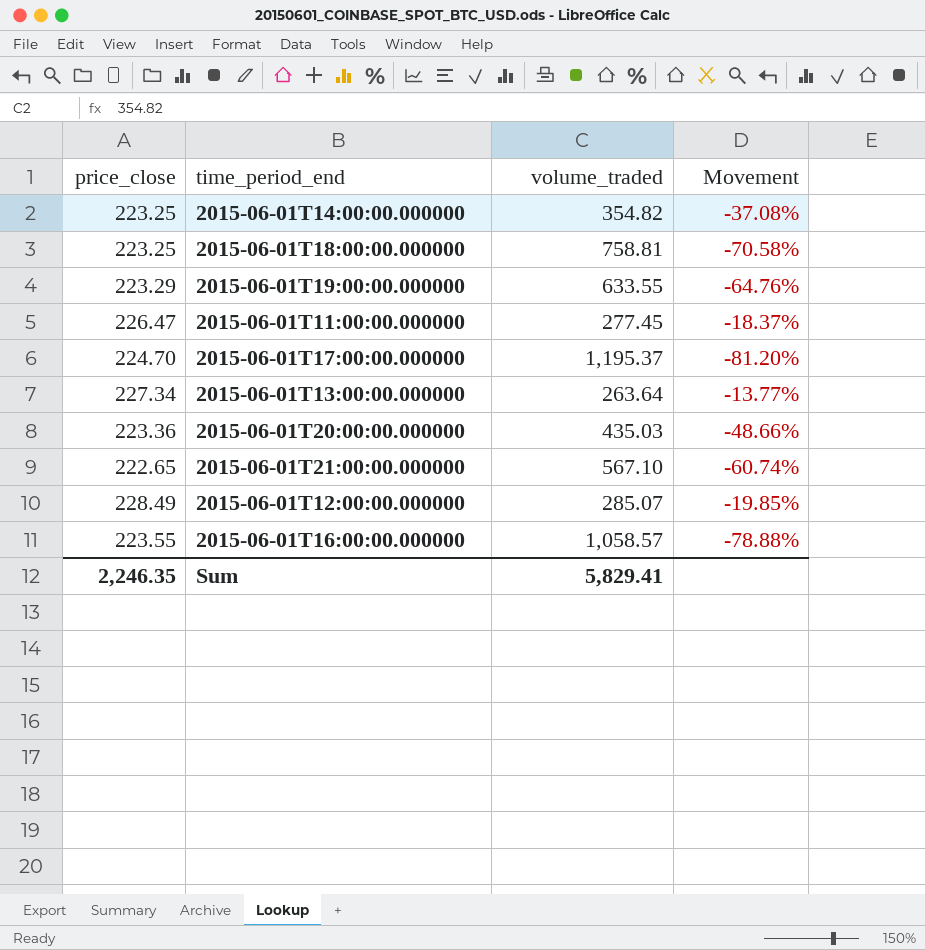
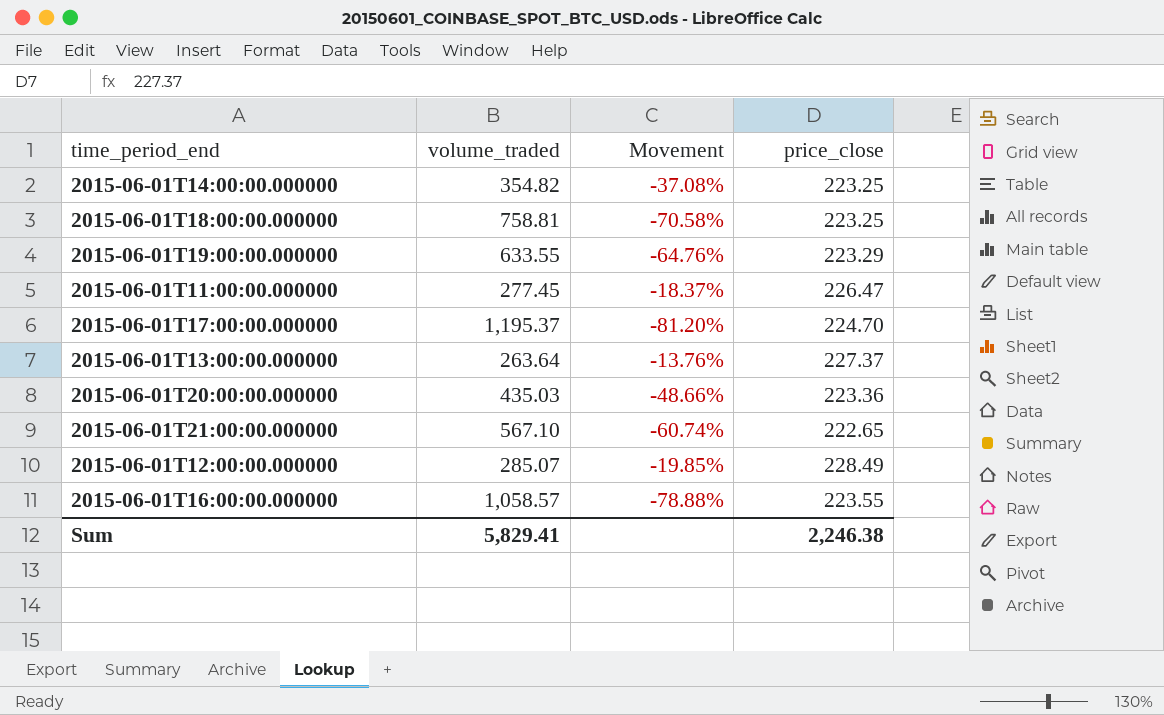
column price_close | position: 1 -> 4
2015-06-01T13:00:00.000000 | Movement: -13.77% -> -13.76%
2015-06-01T13:00:00.000000 | price_close: 227.34 -> 227.37
Sum | price_close: 2,246.35 -> 2,246.38

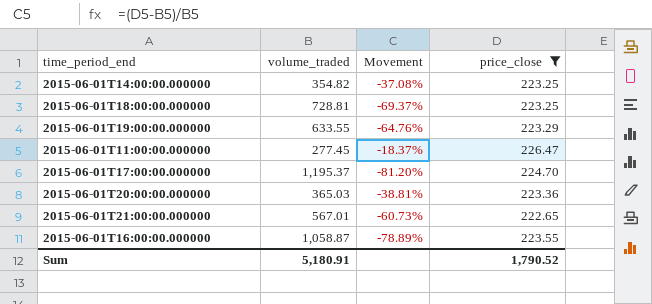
filter: none -> price_close <= 226.47
2015-06-01T18:00:00.000000 | volume_traded: 758.81 -> 728.81
2015-06-01T18:00:00.000000 | Movement: -70.58% -> -69.37%
2015-06-01T20:00:00.000000 | volume_traded: 435.03 -> 365.03
2015-06-01T20:00:00.000000 | Movement: -48.66% -> -38.81%
2015-06-01T21:00:00.000000 | volume_traded: 567.10 -> 567.01
2015-06-01T21:00:00.000000 | Movement: -60.74% -> -60.73%
2015-06-01T16:00:00.000000 | volume_traded: 1,058.57 -> 1,058.87
2015-06-01T16:00:00.000000 | Movement: -78.88% -> -78.89%
Sum | volume_traded: 5,829.41 -> 5,180.91
Sum | price_close: 2,246.38 -> 1,790.52

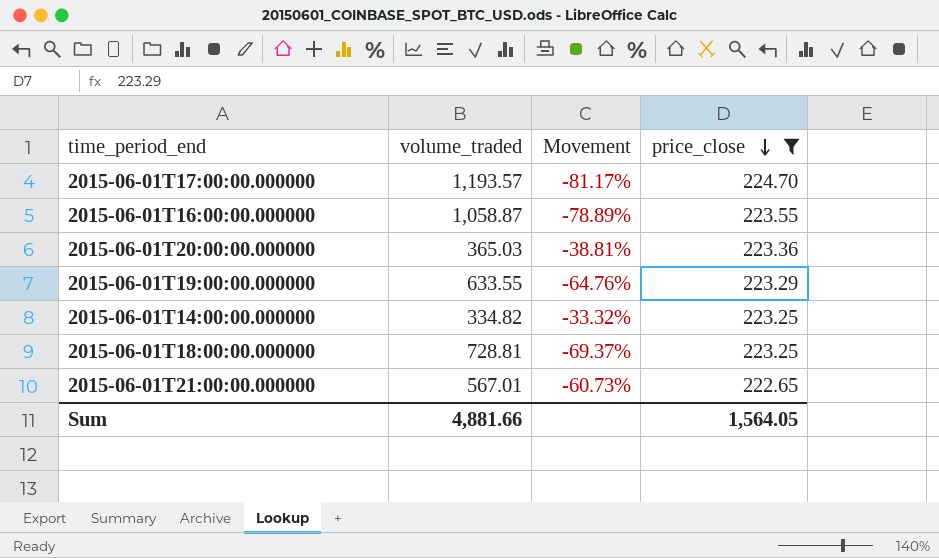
row order: none -> price_close descending
row 2015-06-01T11:00:00.000000: 277.45 | -18.37% | 226.47 -> none
2015-06-01T17:00:00.000000 | volume_traded: 1,195.37 -> 1,193.57
2015-06-01T17:00:00.000000 | Movement: -81.20% -> -81.17%
2015-06-01T14:00:00.000000 | volume_traded: 354.82 -> 334.82
2015-06-01T14:00:00.000000 | Movement: -37.08% -> -33.32%
Sum | volume_traded: 5,180.91 -> 4,881.66
Sum | price_close: 1,790.52 -> 1,564.05

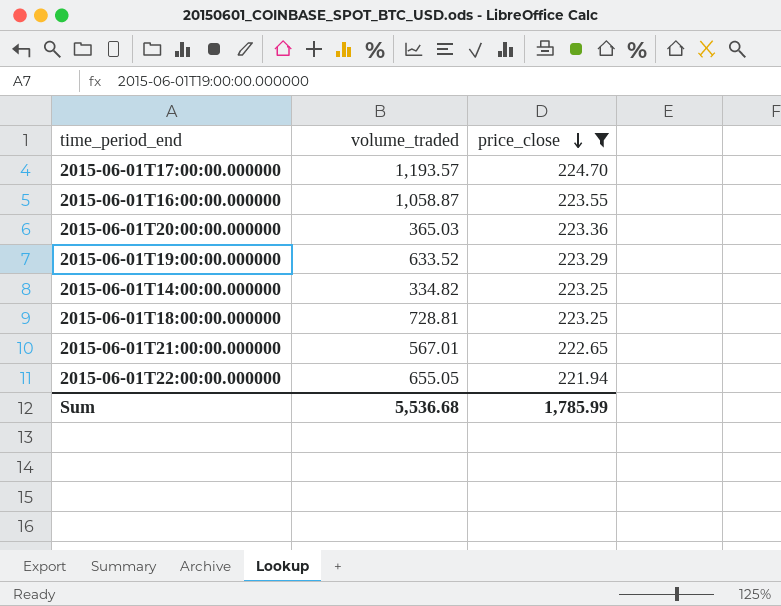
column Movement | formula: ([price_close] - [volume_traded]) / [volume_traded] -> none
2015-06-01T19:00:00.000000 | volume_traded: 633.55 -> 633.52
row 2015-06-01T22:00:00.000000: none -> 655.05 | 221.94
Sum | volume_traded: 4,881.66 -> 5,536.68
Sum | price_close: 1,564.05 -> 1,785.99

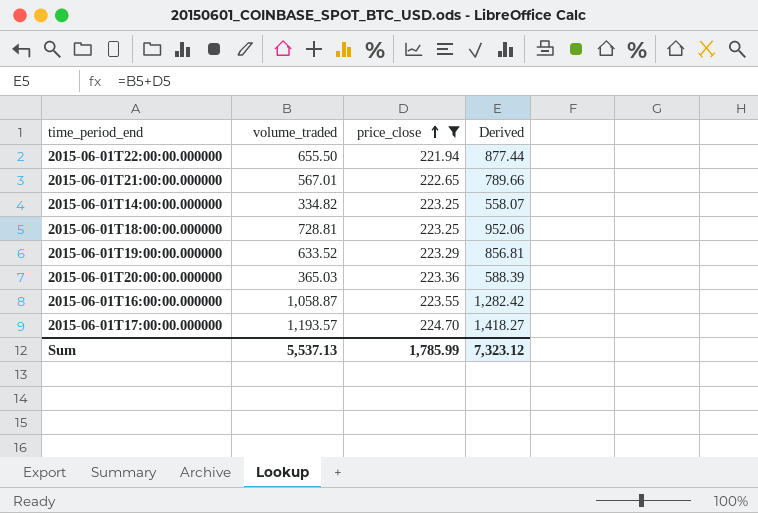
row order: price_close descending -> price_close ascending
column Derived | formula: none -> [volume_traded] + [price_close]
2015-06-01T22:00:00.000000 | volume_traded: 655.05 -> 655.50
Sum | volume_traded: 5,536.68 -> 5,537.13

